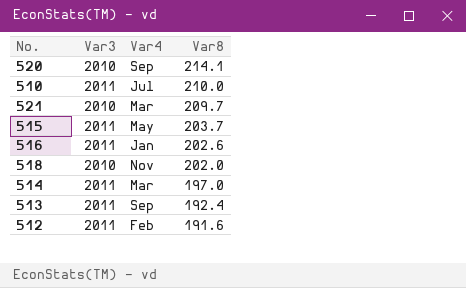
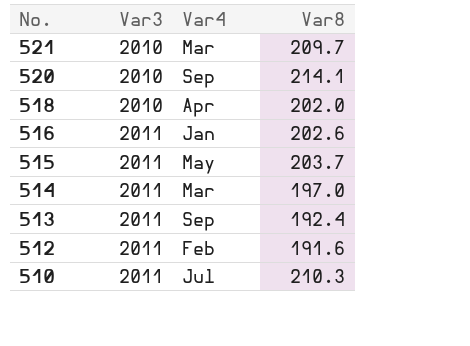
row order: Var8 descending -> No. descending
518 | Var4: Nov -> Apr
510 | Var8: 210.0 -> 210.3

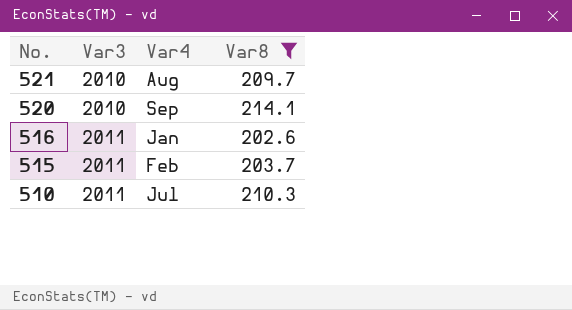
filter: none -> Var8 >= 202.6
521 | Var4: Mar -> Aug
515 | Var4: May -> Feb

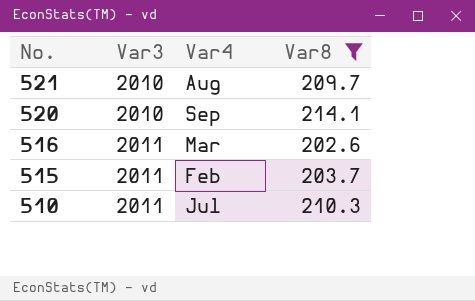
516 | Var4: Jan -> Mar

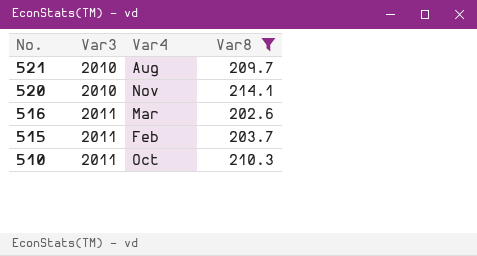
520 | Var4: Sep -> Nov
510 | Var4: Jul -> Oct

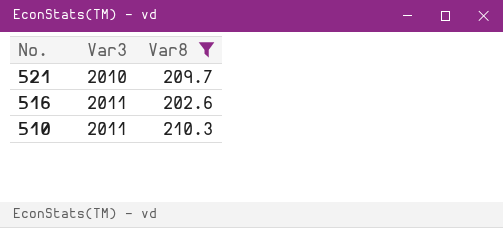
column Var4 | position: 3 -> none
row 520: 2010 | Nov | 214.1 -> none
row 515: 2011 | Feb | 203.7 -> none

